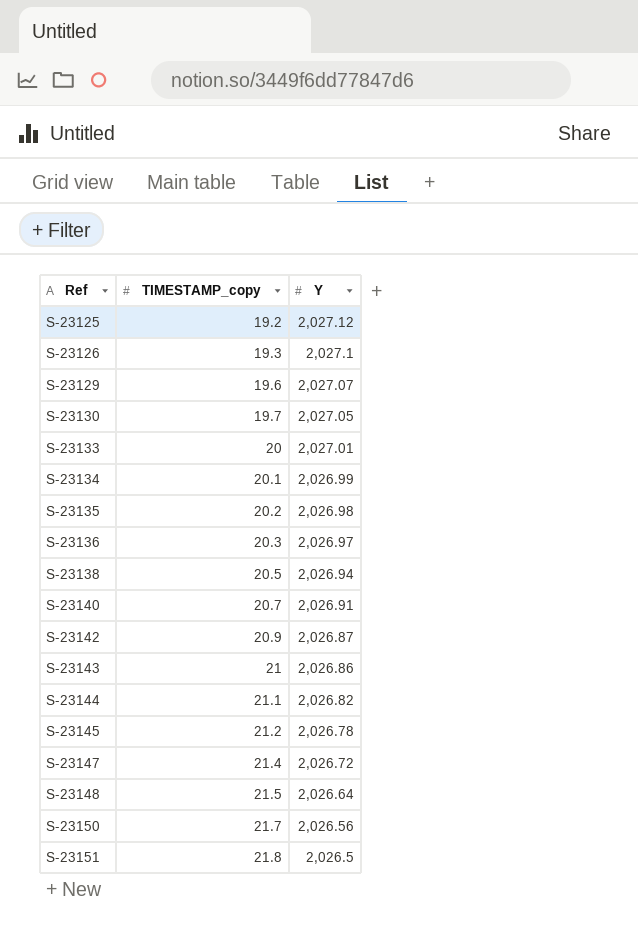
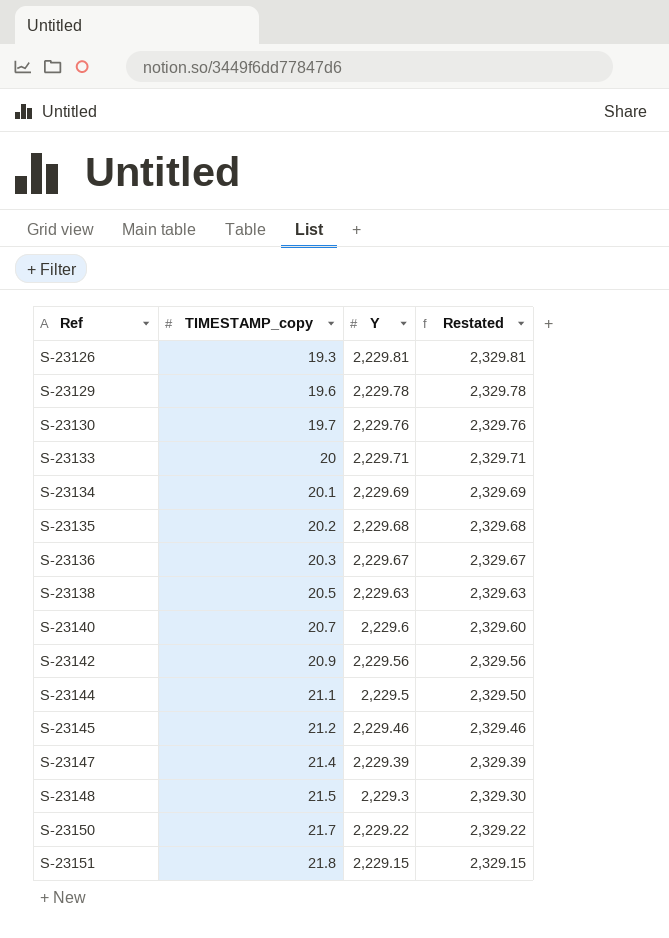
column Restated | formula: none -> [Y] + 100
row S-23125: 19.2 | 2,027.12 -> none
row S-23143: 21 | 2,026.86 -> none
S-23126 | Y: 2,027.1 -> 2,229.81
S-23129 | Y: 2,027.07 -> 2,229.78
S-23130 | Y: 2,027.05 -> 2,229.76
S-23133 | Y: 2,027.01 -> 2,229.71
S-23134 | Y: 2,026.99 -> 2,229.69
S-23135 | Y: 2,026.98 -> 2,229.68
S-23136 | Y: 2,026.97 -> 2,229.67
S-23138 | Y: 2,026.94 -> 2,229.63
S-23140 | Y: 2,026.91 -> 2,229.6
S-23142 | Y: 2,026.87 -> 2,229.56
S-23144 | Y: 2,026.82 -> 2,229.5
S-23145 | Y: 2,026.78 -> 2,229.46
S-23147 | Y: 2,026.72 -> 2,229.39
S-23148 | Y: 2,026.64 -> 2,229.3
S-23150 | Y: 2,026.56 -> 2,229.22
S-23151 | Y: 2,026.5 -> 2,229.15

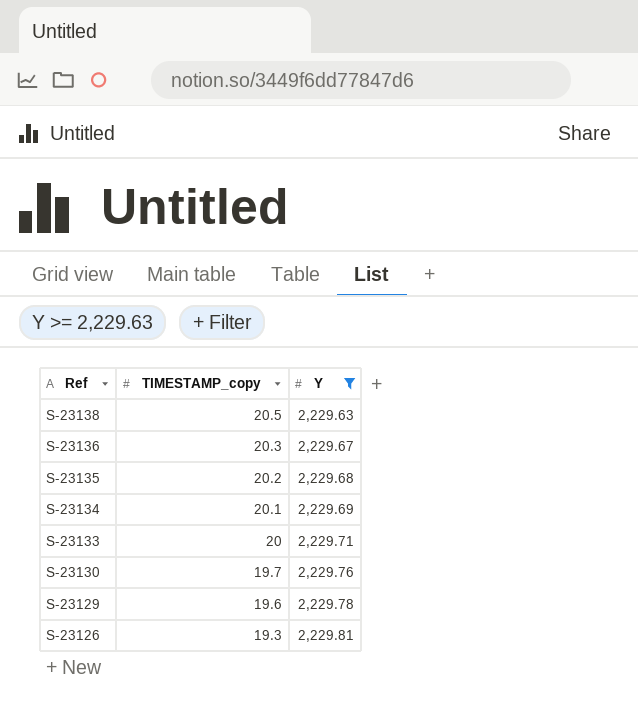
filter: none -> Y >= 2,229.63
row order: Ref ascending -> Ref descending
column Restated | formula: [Y] + 100 -> none

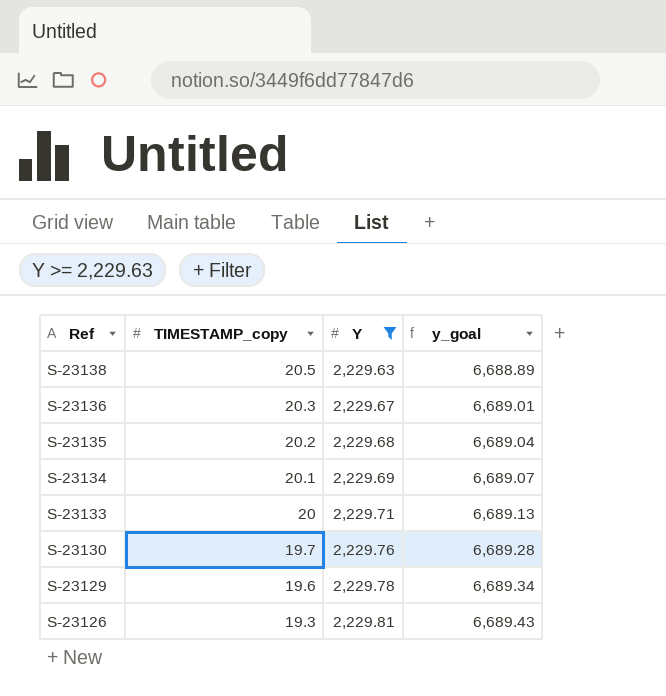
column y_goal | formula: none -> [Y] * 3

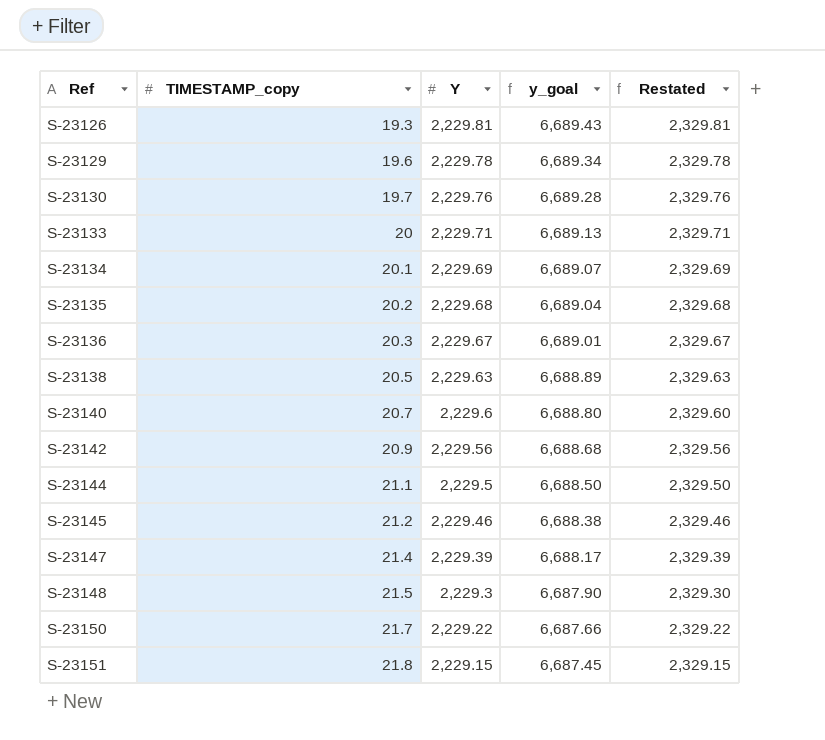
filter: Y >= 2,229.63 -> none
row order: Ref descending -> Ref ascending
column Restated | formula: none -> [Y] + 100

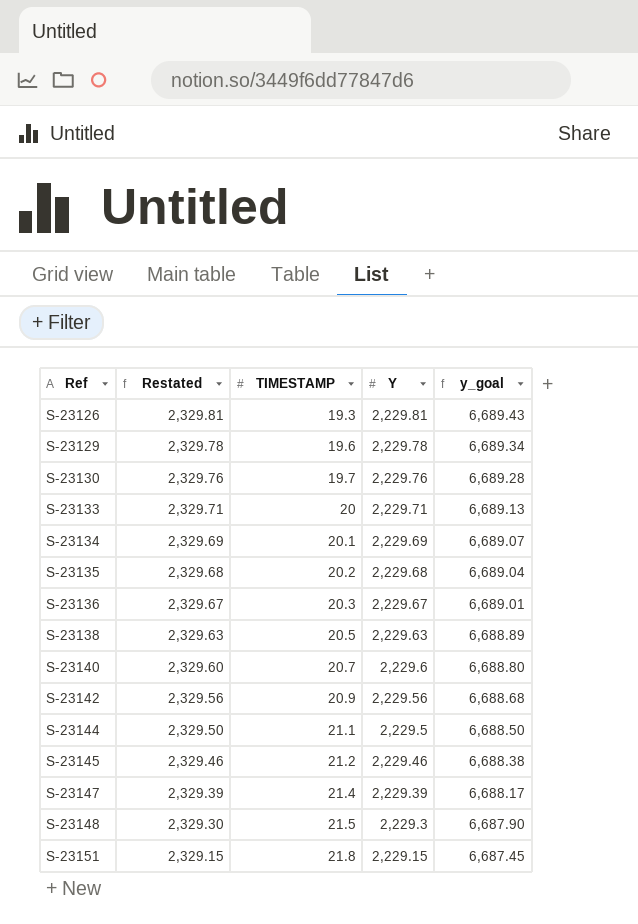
column Restated | position: 5 -> 2
column name: TIMESTAMP_copy -> TIMESTAMP
row S-23150: 21.7 | 2,229.22 | 6,687.66 | 2,329.22 -> none

